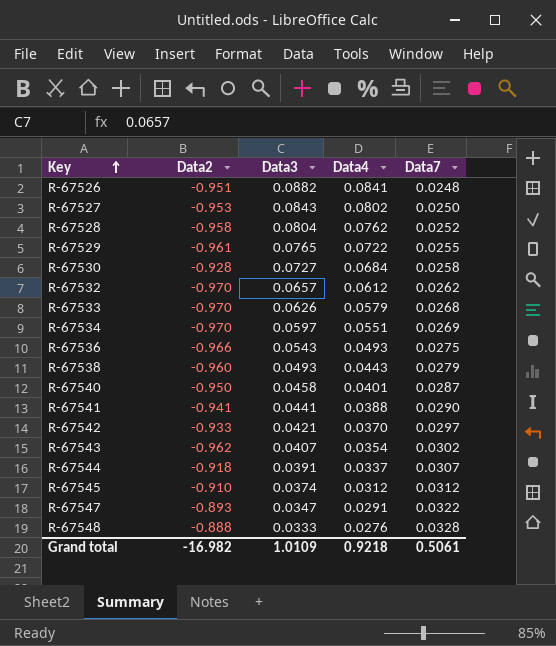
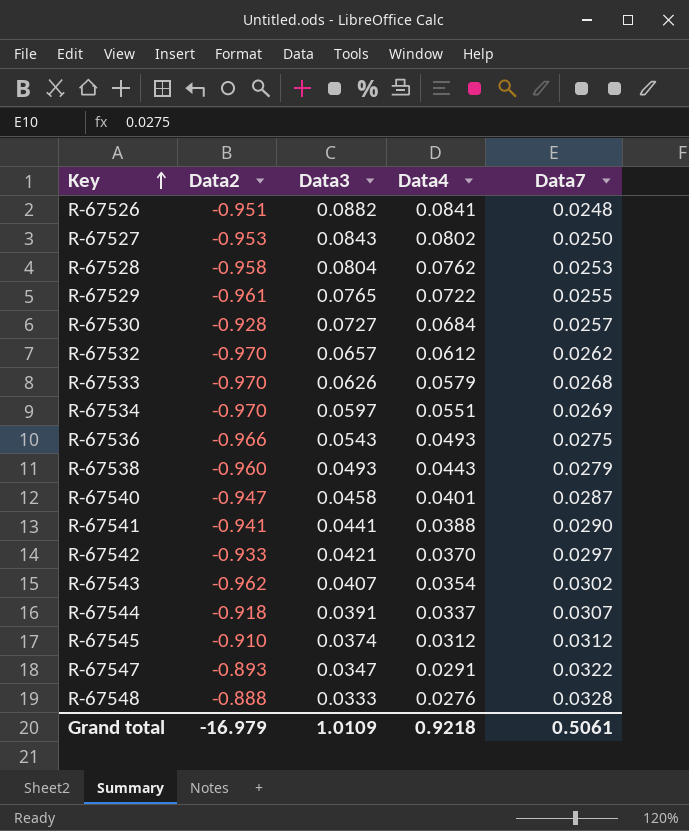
R-67528 | Data7: 0.0252 -> 0.0253
R-67530 | Data7: 0.0258 -> 0.0257
R-67540 | Data2: -0.950 -> -0.947
Grand total | Data2: -16.982 -> -16.979

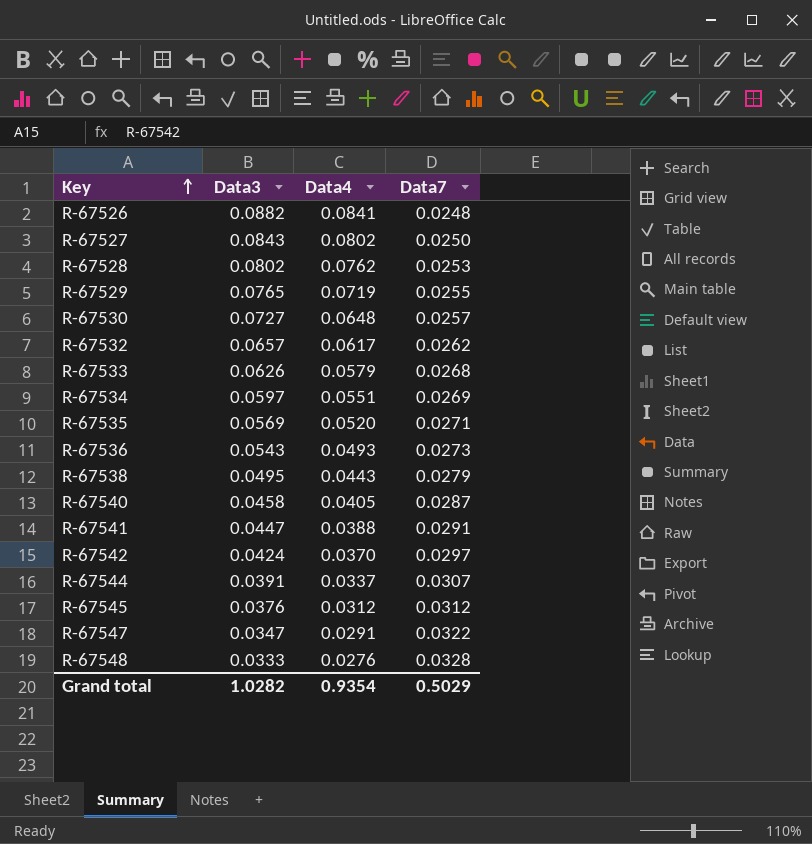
column Data2 | position: 2 -> none
row R-67543: -0.962 | 0.0407 | 0.0354 | 0.0302 -> none
R-67528 | Data3: 0.0804 -> 0.0802
R-67529 | Data4: 0.0722 -> 0.0719
R-67530 | Data4: 0.0684 -> 0.0648
R-67532 | Data4: 0.0612 -> 0.0617
row R-67535: none -> 0.0569 | 0.0520 | 0.0271
R-67536 | Data7: 0.0275 -> 0.0273
R-67538 | Data3: 0.0493 -> 0.0495
R-67540 | Data4: 0.0401 -> 0.0405
R-67541 | Data3: 0.0441 -> 0.0447
R-67541 | Data7: 0.0290 -> 0.0291
R-67542 | Data3: 0.0421 -> 0.0424
R-67545 | Data3: 0.0374 -> 0.0376
Grand total | Data3: 1.0109 -> 1.0282
Grand total | Data4: 0.9218 -> 0.9354
Grand total | Data7: 0.5061 -> 0.5029

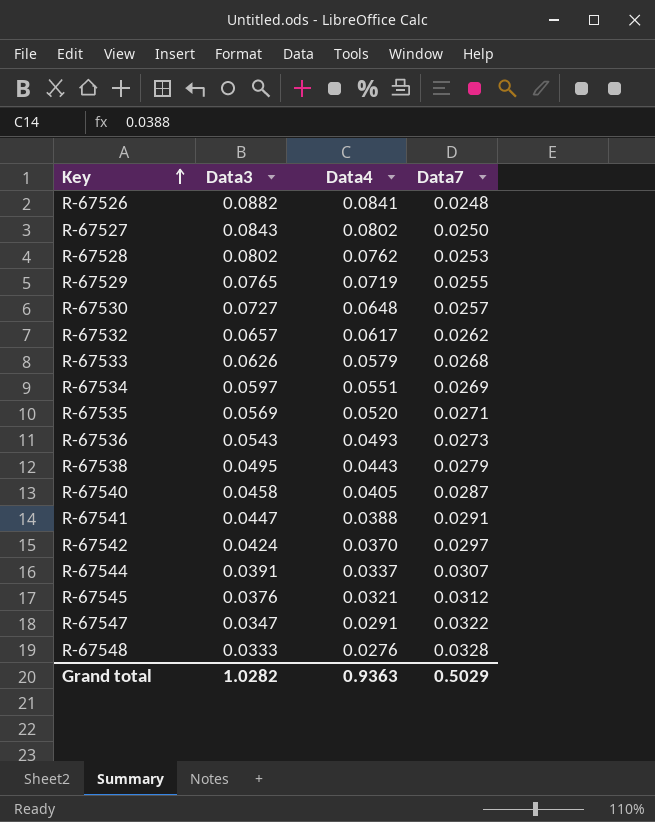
R-67545 | Data4: 0.0312 -> 0.0321
Grand total | Data4: 0.9354 -> 0.9363

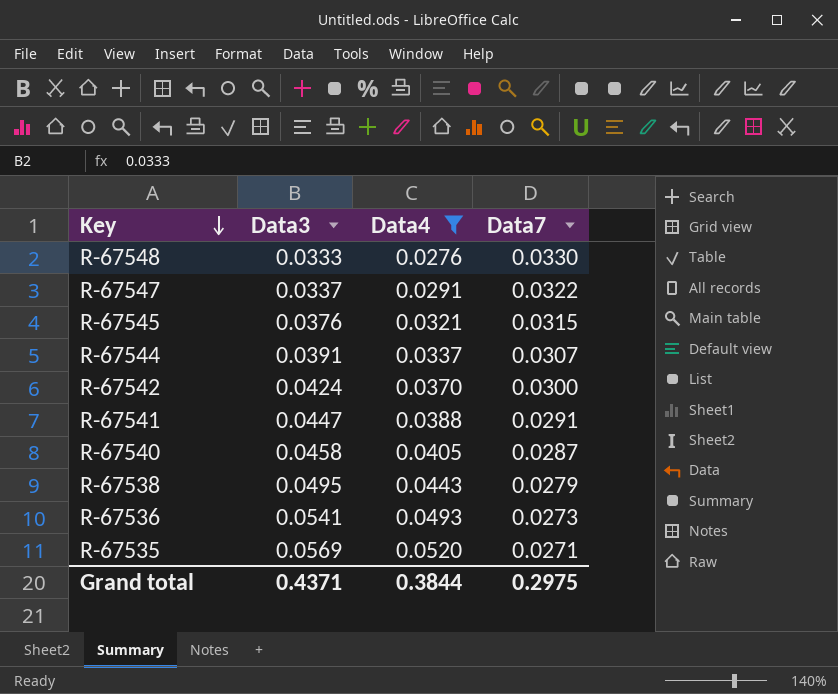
filter: none -> Data4 <= 0.0520
row order: Key ascending -> Key descending
R-67548 | Data7: 0.0328 -> 0.0330
R-67547 | Data3: 0.0347 -> 0.0337
R-67545 | Data7: 0.0312 -> 0.0315
R-67542 | Data7: 0.0297 -> 0.0300
R-67536 | Data3: 0.0543 -> 0.0541
Grand total | Data3: 1.0282 -> 0.4371
Grand total | Data4: 0.9363 -> 0.3844
Grand total | Data7: 0.5029 -> 0.2975

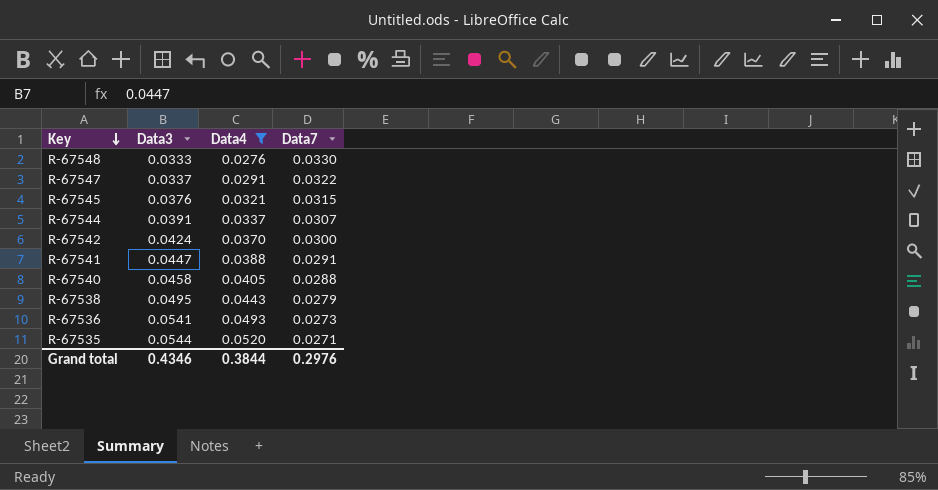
R-67540 | Data7: 0.0287 -> 0.0288
R-67535 | Data3: 0.0569 -> 0.0544
Grand total | Data3: 0.4371 -> 0.4346
Grand total | Data7: 0.2975 -> 0.2976

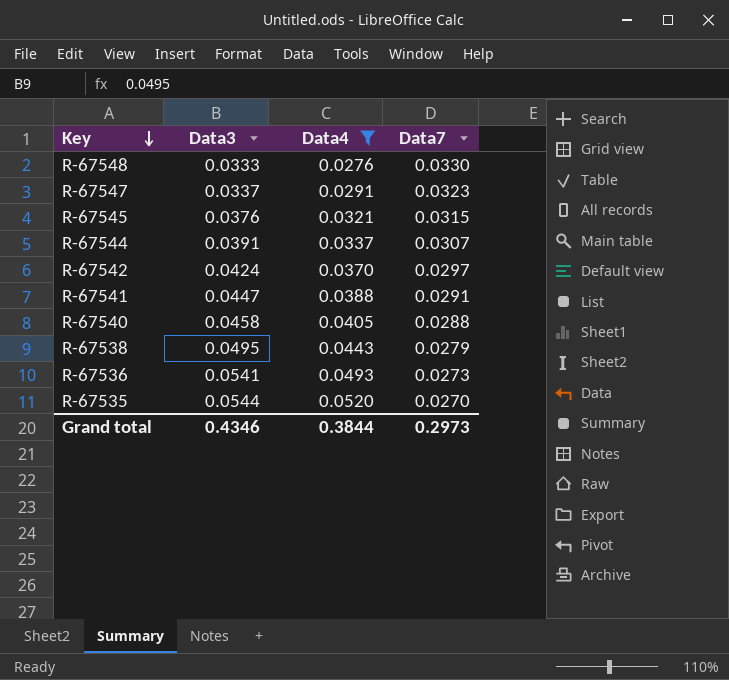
R-67547 | Data7: 0.0322 -> 0.0323
R-67542 | Data7: 0.0300 -> 0.0297
R-67535 | Data7: 0.0271 -> 0.0270
Grand total | Data7: 0.2976 -> 0.2973

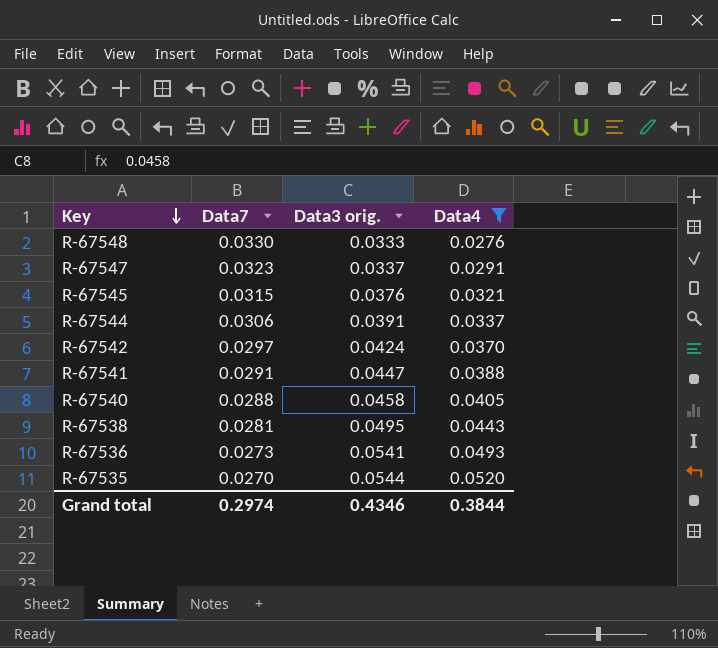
column Data7 | position: 4 -> 2
column name: Data3 -> Data3 orig.
R-67544 | Data7: 0.0307 -> 0.0306
R-67538 | Data7: 0.0279 -> 0.0281
Grand total | Data7: 0.2973 -> 0.2974

